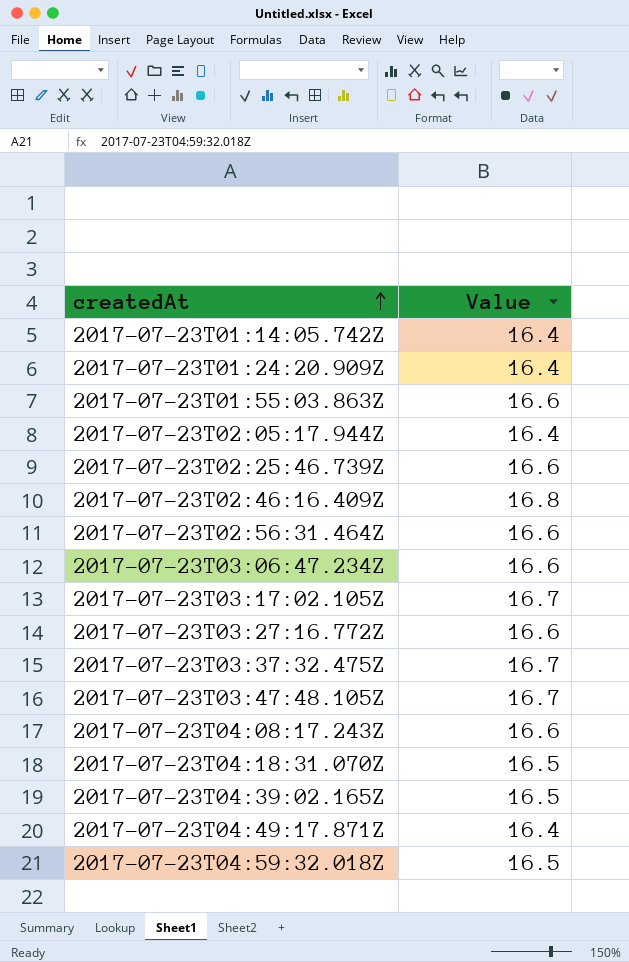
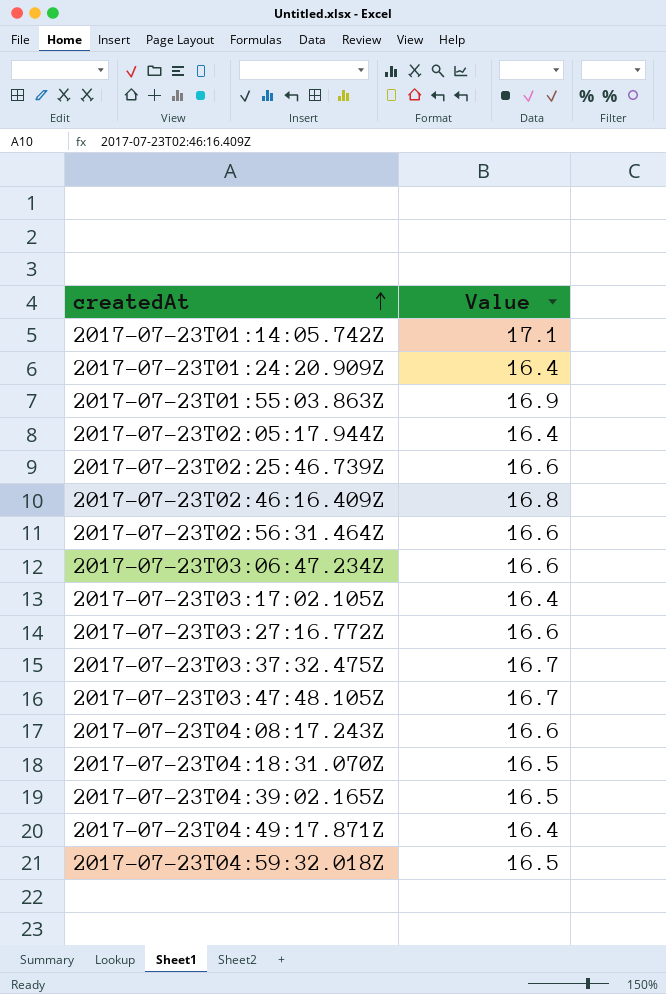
2017-07-23T01:14:05.742Z | Value: 16.4 -> 17.1
2017-07-23T01:55:03.863Z | Value: 16.6 -> 16.9
2017-07-23T03:17:02.105Z | Value: 16.7 -> 16.4

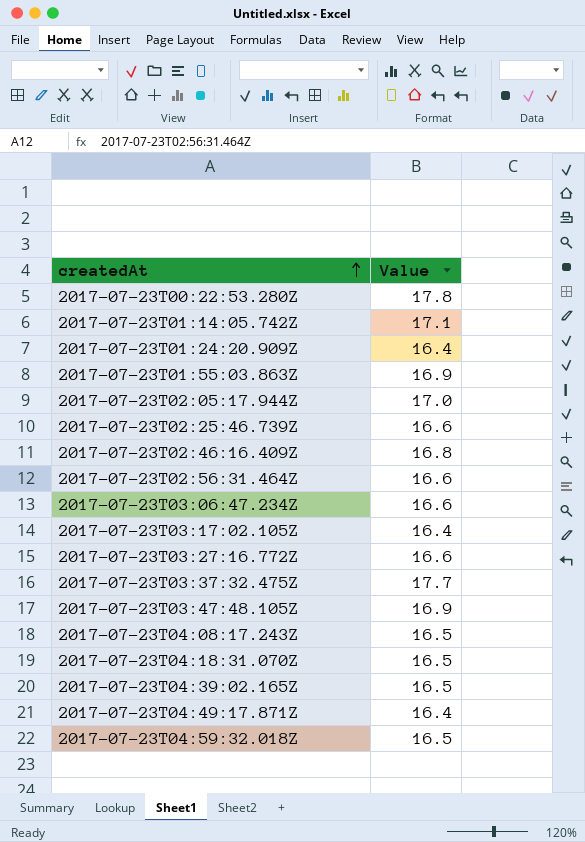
row 2017-07-23T00:22:53.280Z: none -> 17.8
2017-07-23T02:05:17.944Z | Value: 16.4 -> 17.0
2017-07-23T03:37:32.475Z | Value: 16.7 -> 17.7
2017-07-23T03:47:48.105Z | Value: 16.7 -> 16.9
2017-07-23T04:08:17.243Z | Value: 16.6 -> 16.5

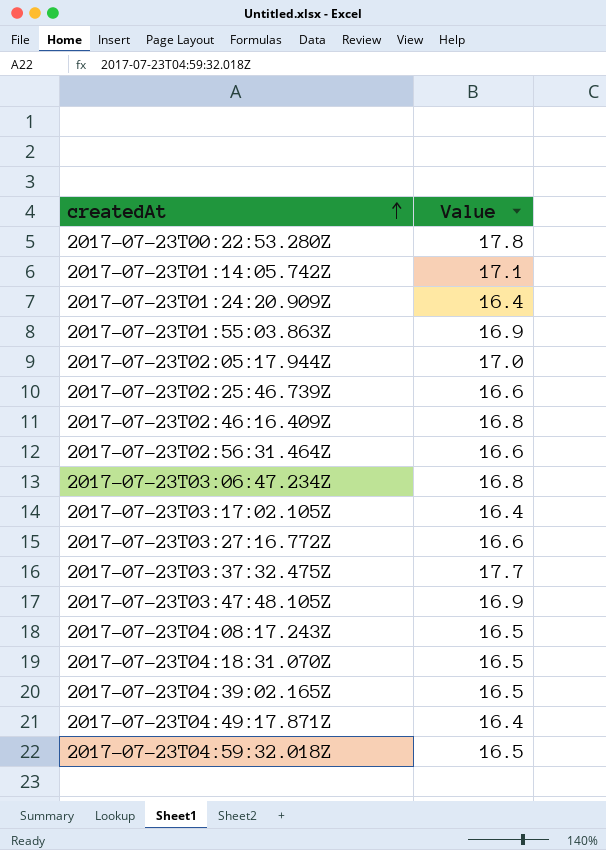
2017-07-23T03:06:47.234Z | Value: 16.6 -> 16.8

